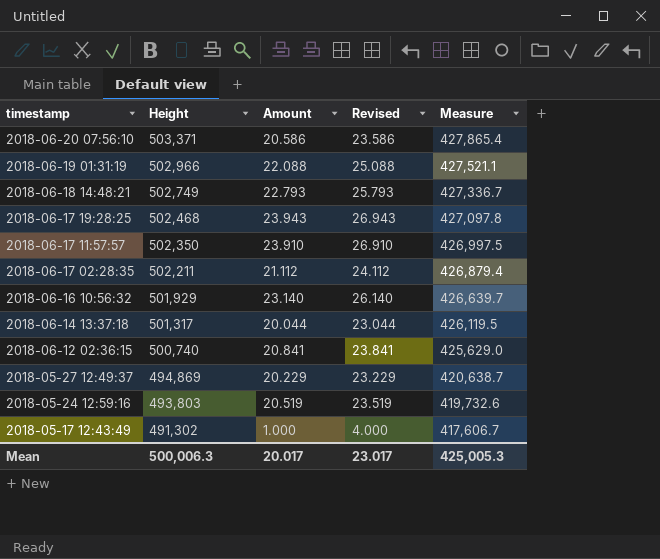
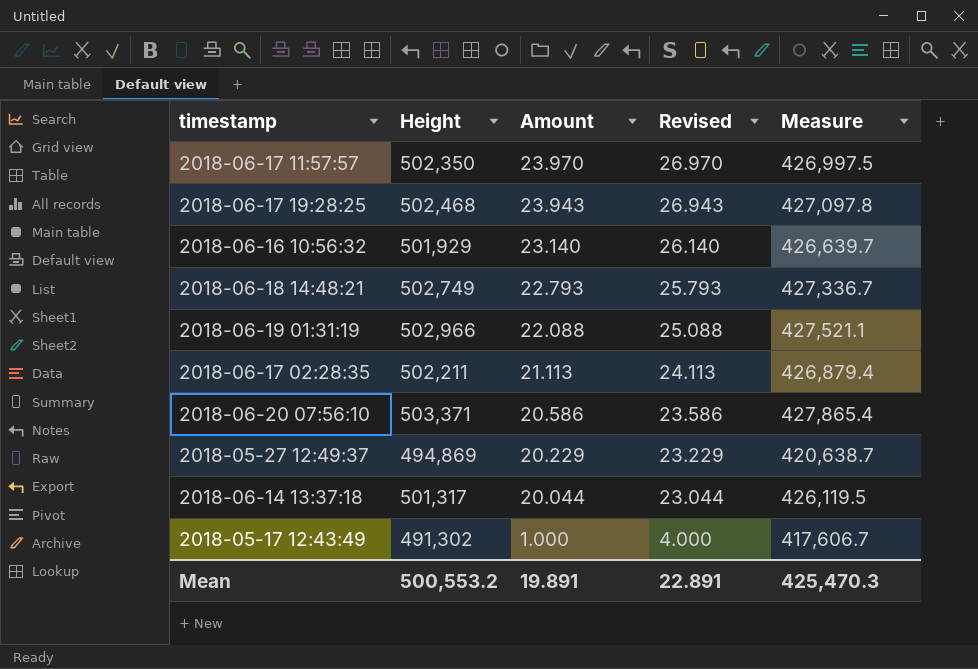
row order: timestamp descending -> Amount descending
row 2018-06-12 02:36:15: 500,740 | 20.841 | 23.841 | 425,629.0 -> none
row 2018-05-24 12:59:16: 493,803 | 20.519 | 23.519 | 419,732.6 -> none
2018-06-17 11:57:57 | Amount: 23.910 -> 23.970
2018-06-17 11:57:57 | Revised: 26.910 -> 26.970
2018-06-17 02:28:35 | Amount: 21.112 -> 21.113
2018-06-17 02:28:35 | Revised: 24.112 -> 24.113
Mean | Height: 500,006.3 -> 500,553.2
Mean | Amount: 20.017 -> 19.891
Mean | Revised: 23.017 -> 22.891
Mean | Measure: 425,005.3 -> 425,470.3

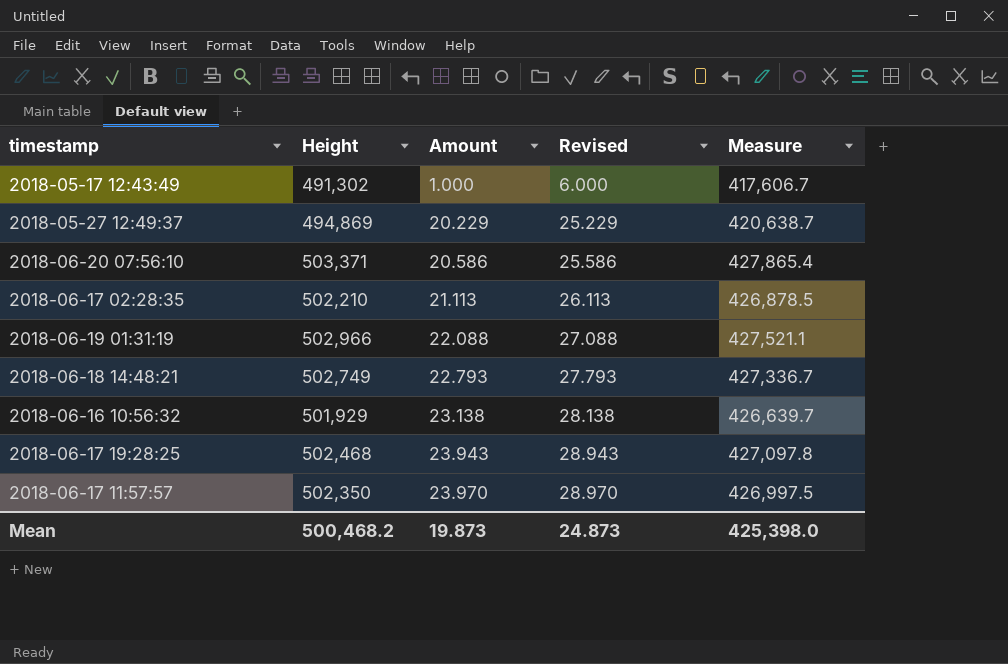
row order: Amount descending -> Amount ascending
column Revised | formula: [Amount] + 3 -> [Amount] + 5
row 2018-06-14 13:37:18: 501,317 | 20.044 | 23.044 | 426,119.5 -> none
2018-06-17 02:28:35 | Height: 502,211 -> 502,210
2018-06-17 02:28:35 | Measure: 426,879.4 -> 426,878.5
2018-06-16 10:56:32 | Amount: 23.140 -> 23.138
Mean | Height: 500,553.2 -> 500,468.2
Mean | Amount: 19.891 -> 19.873
Mean | Revised: 22.891 -> 24.873
Mean | Measure: 425,470.3 -> 425,398.0

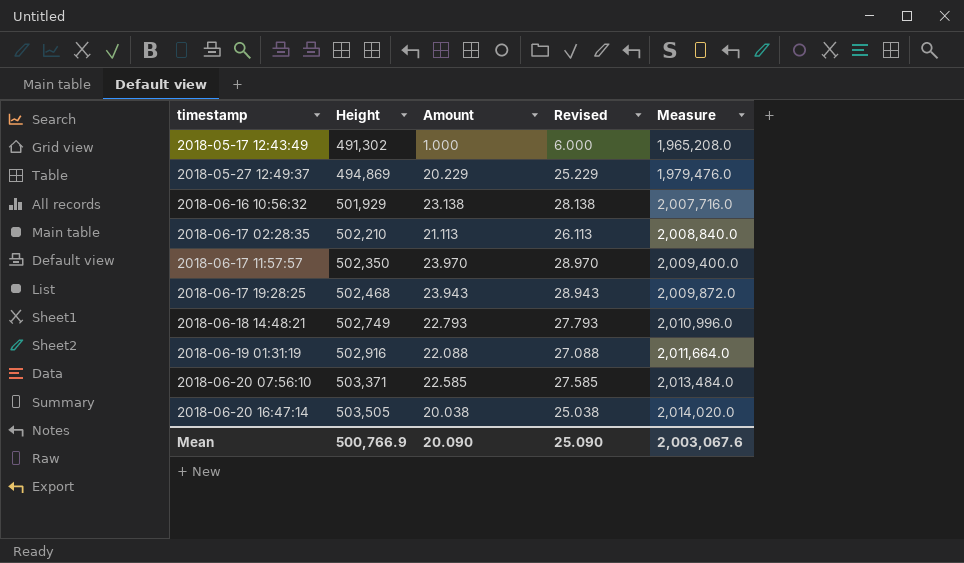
row order: Amount ascending -> timestamp ascending
column Measure | formula: [Height] * 0.85 -> [Height] * 4
2018-06-19 01:31:19 | Height: 502,966 -> 502,916
2018-06-20 07:56:10 | Amount: 20.586 -> 22.585
2018-06-20 07:56:10 | Revised: 25.586 -> 27.585
row 2018-06-20 16:47:14: none -> 503,505 | 20.038 | 25.038 | 2,014,020.0
Mean | Height: 500,468.2 -> 500,766.9
Mean | Amount: 19.873 -> 20.090
Mean | Revised: 24.873 -> 25.090
Mean | Measure: 425,398.0 -> 2,003,067.6

